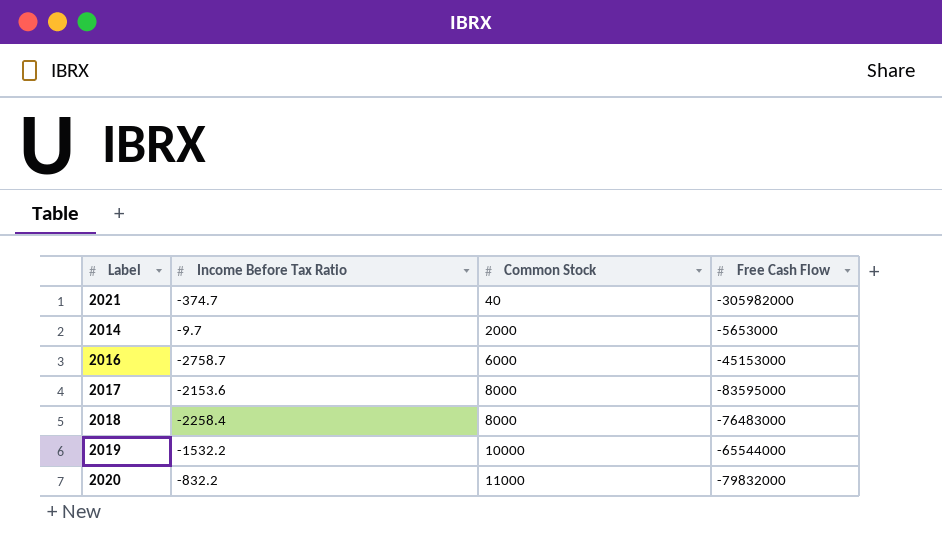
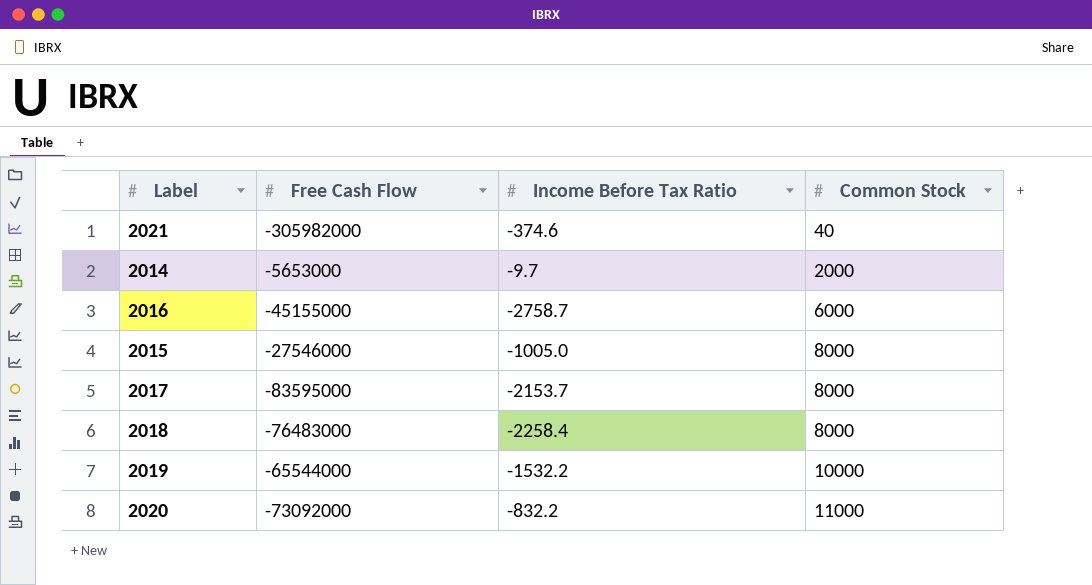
column Free Cash Flow | position: 4 -> 2
2021 | Income Before Tax Ratio: -374.7 -> -374.6
2016 | Free Cash Flow: -45153000 -> -45155000
row 2015: none -> -27546000 | -1005.0 | 8000
2017 | Income Before Tax Ratio: -2153.6 -> -2153.7
2020 | Free Cash Flow: -79832000 -> -73092000

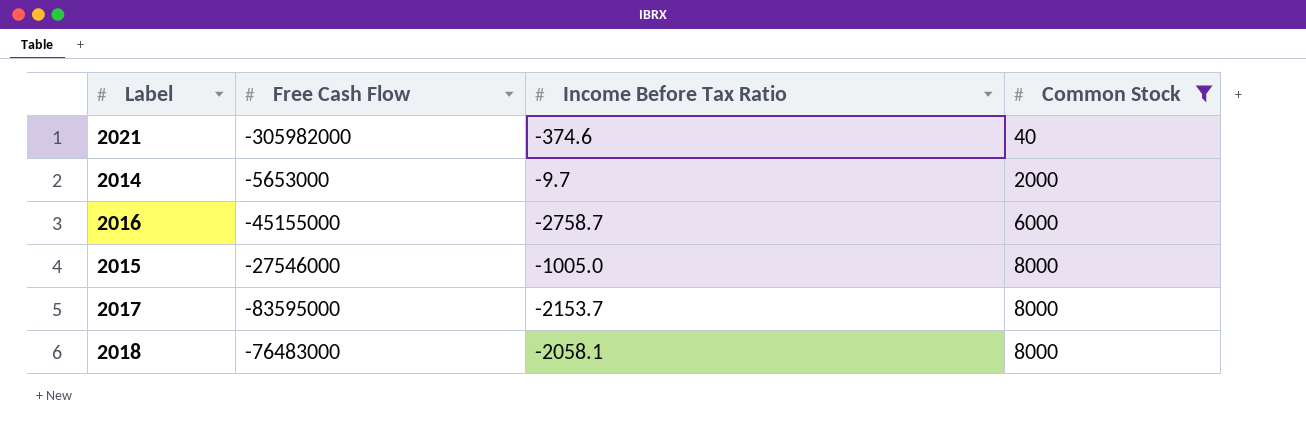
filter: none -> Common Stock <= 8000
2018 | Income Before Tax Ratio: -2258.4 -> -2058.1

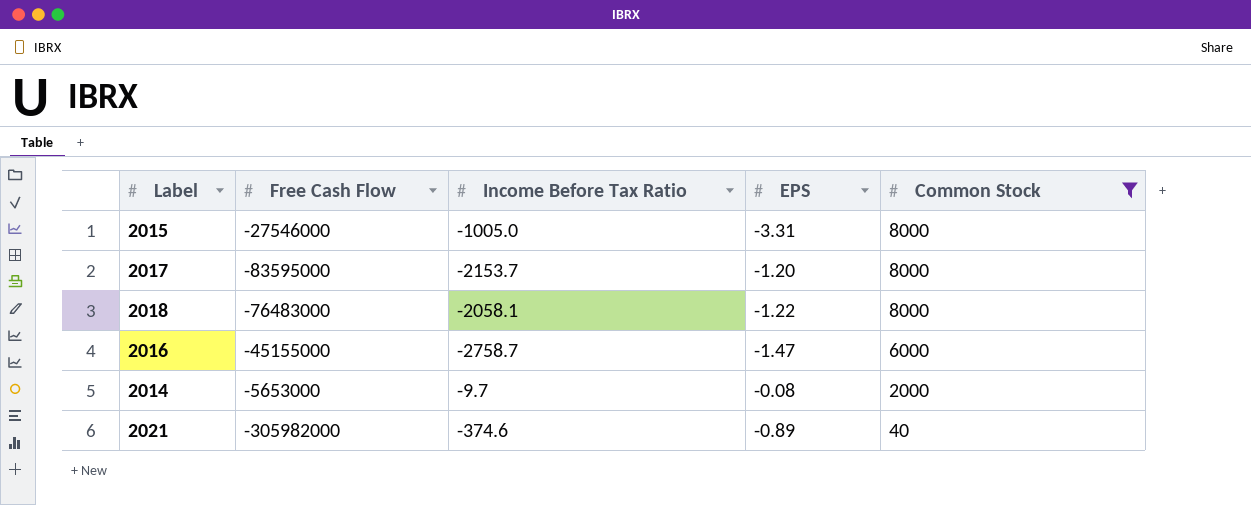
row order: Common Stock ascending -> Common Stock descending
column EPS | position: none -> 4

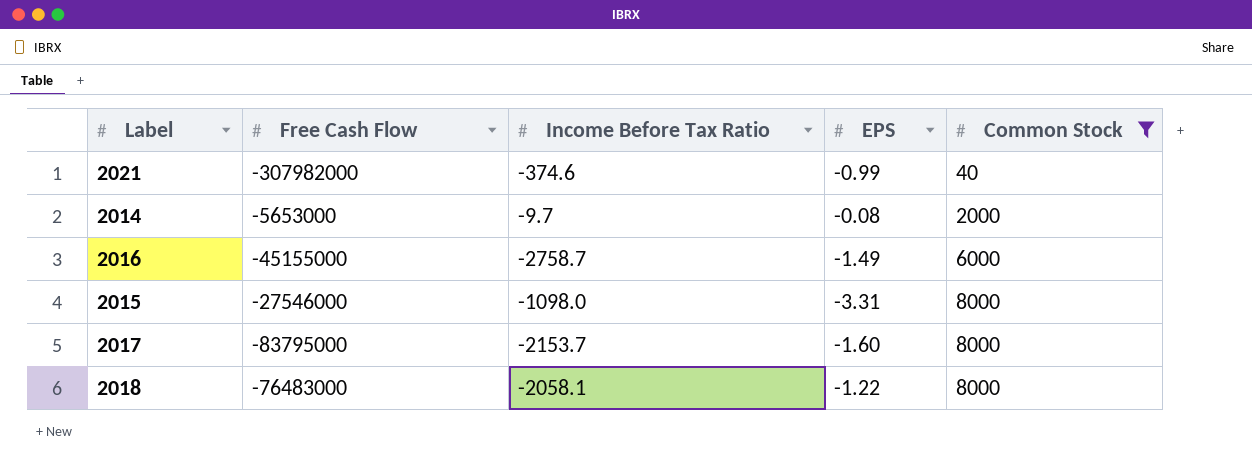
row order: Common Stock descending -> Common Stock ascending
2021 | Free Cash Flow: -305982000 -> -307982000
2021 | EPS: -0.89 -> -0.99
2016 | EPS: -1.47 -> -1.49
2015 | Income Before Tax Ratio: -1005.0 -> -1098.0
2017 | Free Cash Flow: -83595000 -> -83795000
2017 | EPS: -1.20 -> -1.60

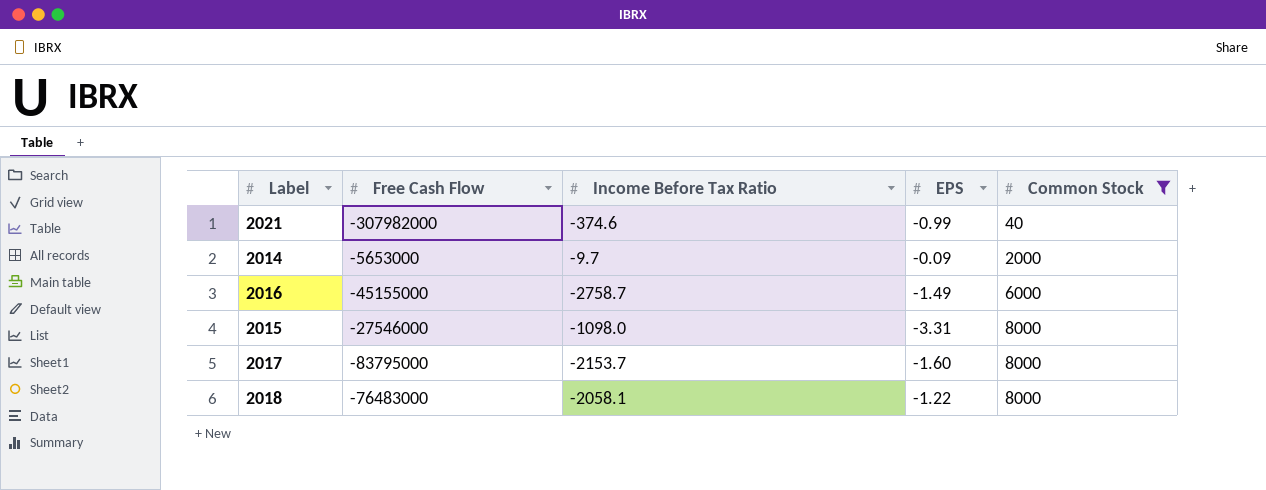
2014 | EPS: -0.08 -> -0.09

